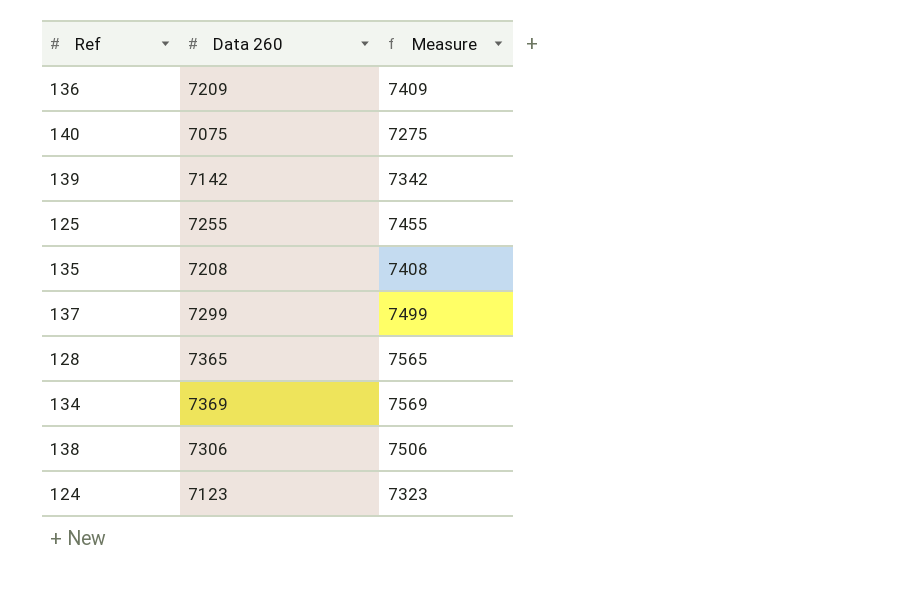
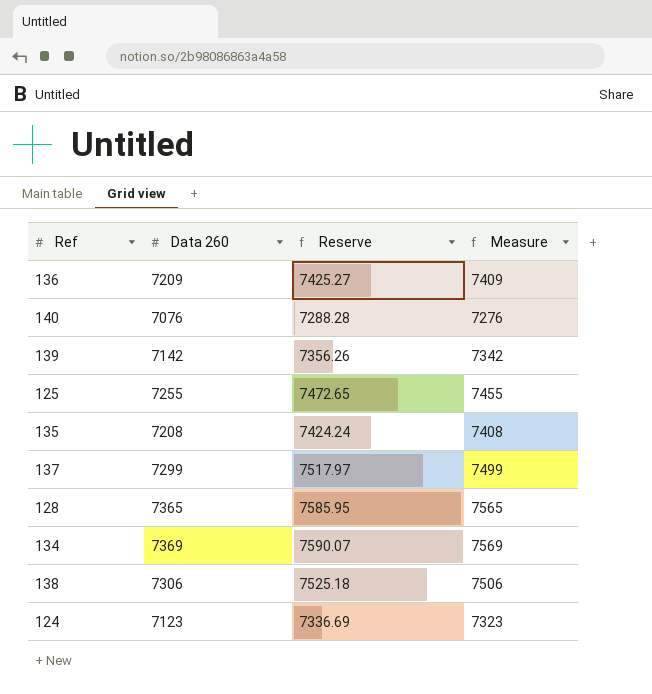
column Reserve | formula: none -> [Data 260] * 1.03
140 | Data 260: 7075 -> 7076
140 | Measure: 7275 -> 7276

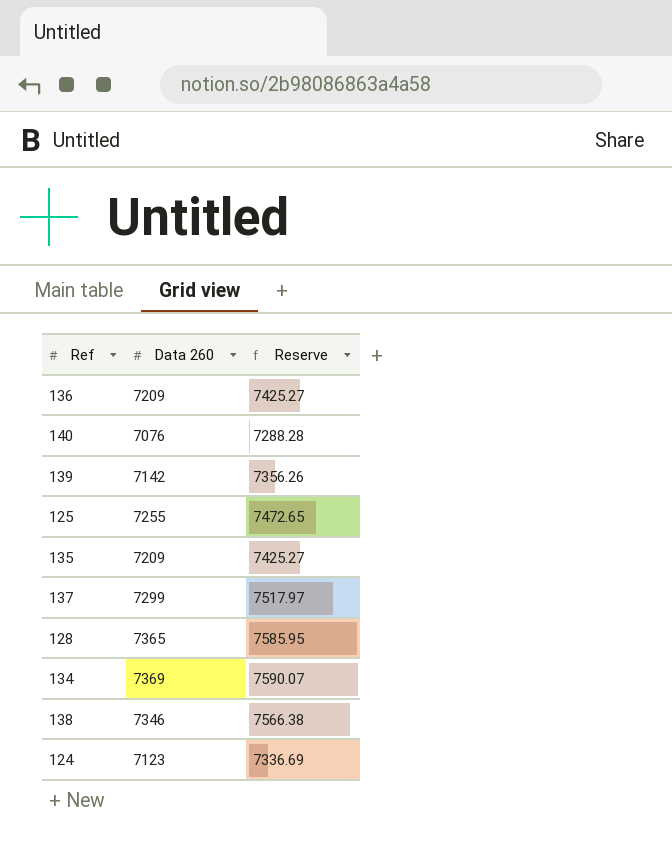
column Measure | formula: [Data 260] + 200 -> none
135 | Data 260: 7208 -> 7209
135 | Reserve: 7424.24 -> 7425.27
138 | Data 260: 7306 -> 7346
138 | Reserve: 7525.18 -> 7566.38

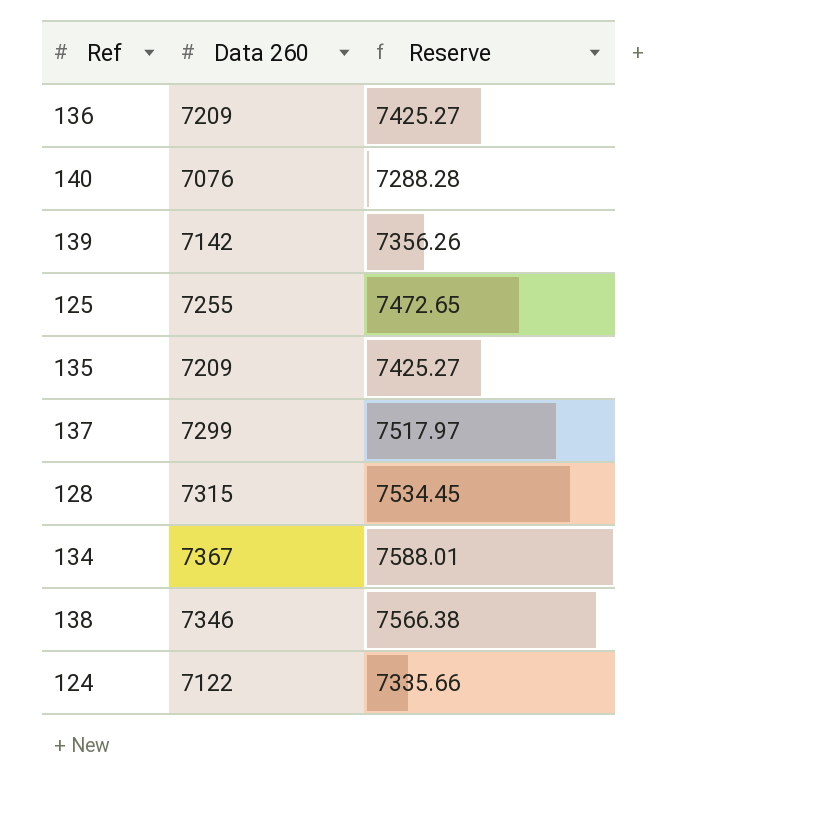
128 | Data 260: 7365 -> 7315
128 | Reserve: 7585.95 -> 7534.45
134 | Data 260: 7369 -> 7367
134 | Reserve: 7590.07 -> 7588.01
124 | Data 260: 7123 -> 7122
124 | Reserve: 7336.69 -> 7335.66

